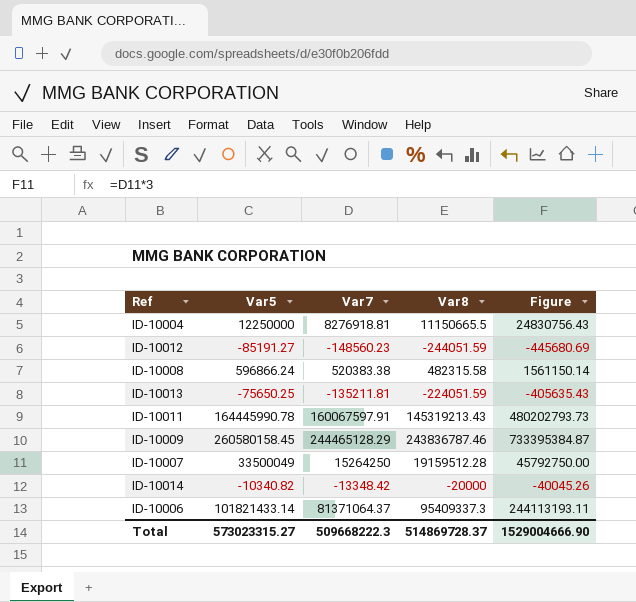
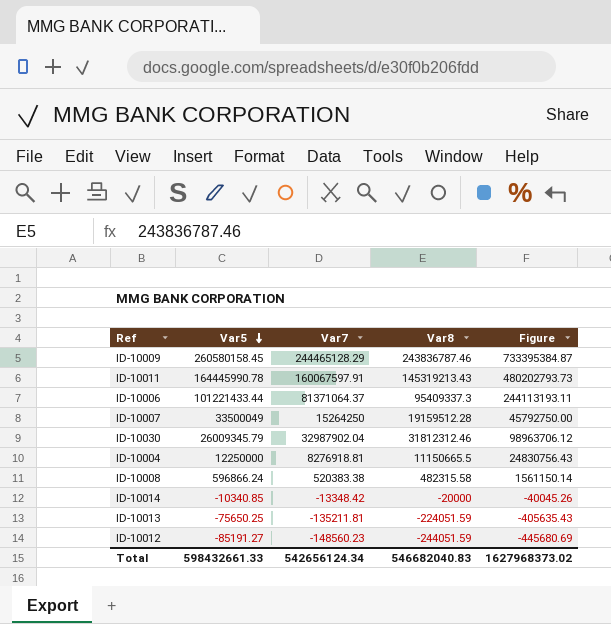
row order: none -> Var5 descending
ID-10006 | Var5: 101821433.14 -> 101221433.44
row ID-10030: none -> 26009345.79 | 32987902.04 | 31812312.46 | 98963706.12
ID-10014 | Var5: -10340.82 -> -10340.85
Total | Var5: 573023315.27 -> 598432661.33
Total | Var7: 509668222.3 -> 542656124.34
Total | Var8: 514869728.37 -> 546682040.83
Total | Figure: 1529004666.90 -> 1627968373.02

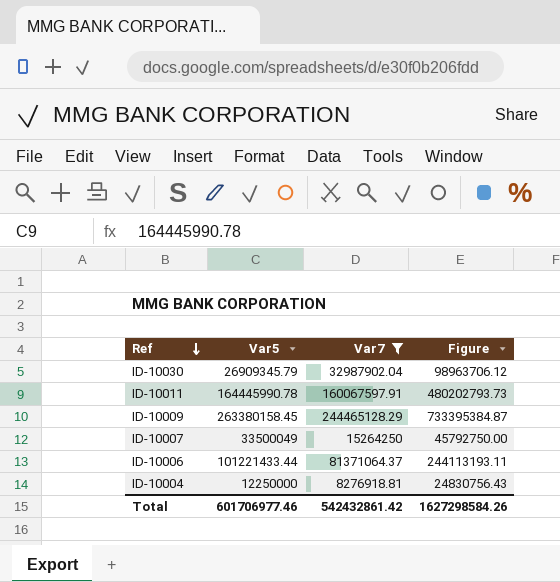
filter: none -> Var7 >= 8276918.81
row order: Var5 descending -> Ref descending
column Var8 | position: 4 -> none
ID-10030 | Var5: 26009345.79 -> 26909345.79
ID-10009 | Var5: 260580158.45 -> 263380158.45
Total | Var5: 598432661.33 -> 601706977.46
Total | Var7: 542656124.34 -> 542432861.42
Total | Figure: 1627968373.02 -> 1627298584.26

